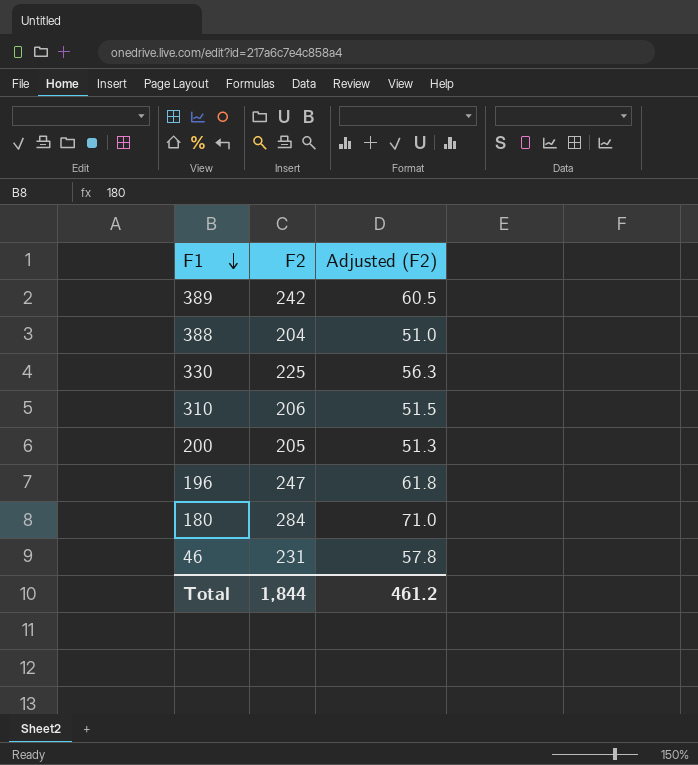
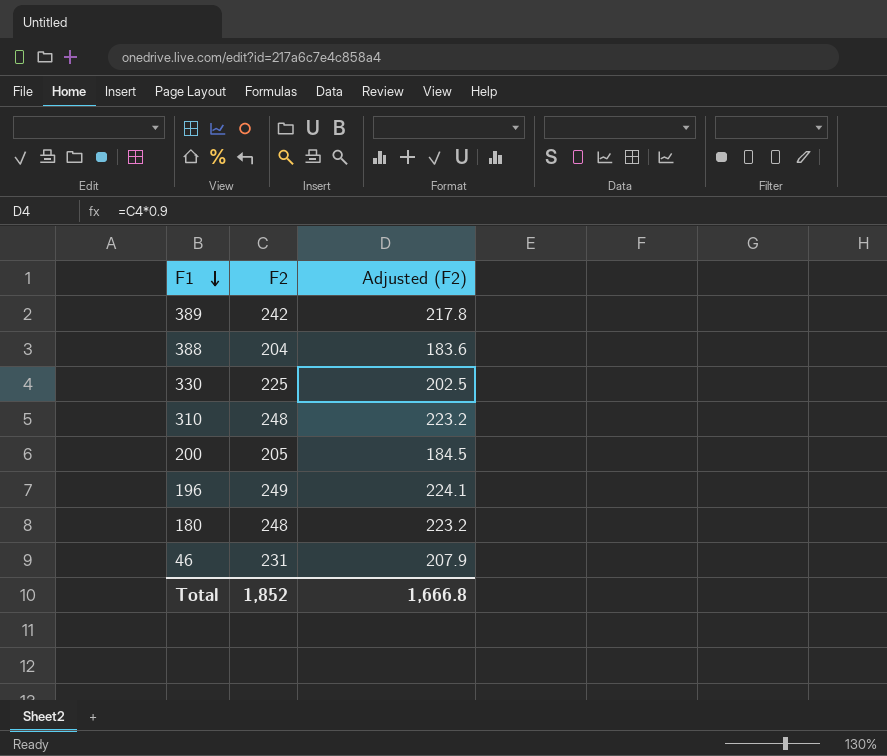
column Adjusted (F2) | formula: [F2] * 0.25 -> [F2] * 0.9
310 | F2: 206 -> 248
196 | F2: 247 -> 249
180 | F2: 284 -> 248
Total | F2: 1,844 -> 1,852
Total | Adjusted (F2): 461.2 -> 1,666.8

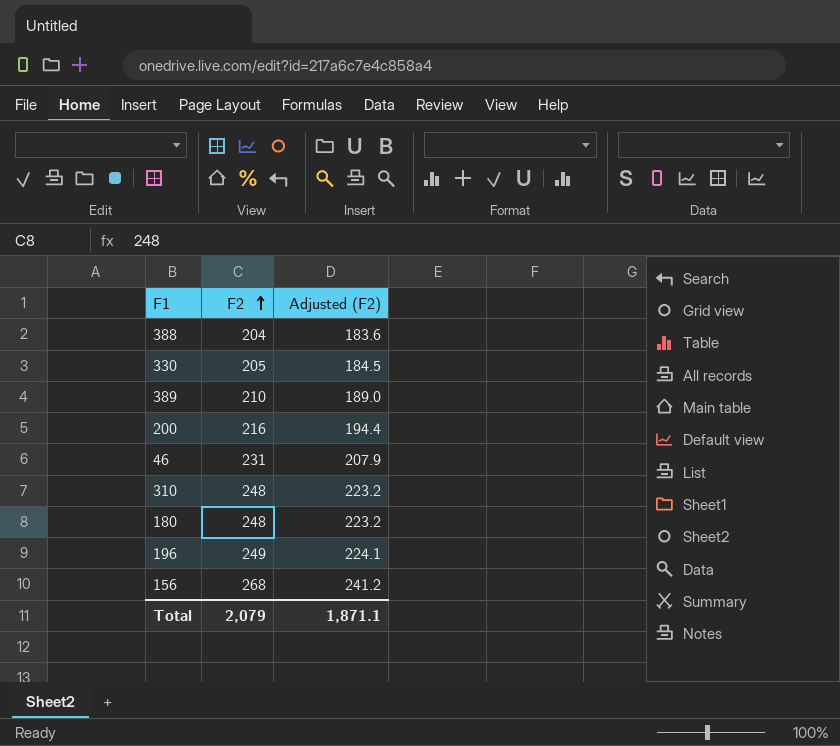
row order: F1 descending -> F2 ascending
330 | F2: 225 -> 205
330 | Adjusted (F2): 202.5 -> 184.5
389 | F2: 242 -> 210
389 | Adjusted (F2): 217.8 -> 189.0
200 | F2: 205 -> 216
200 | Adjusted (F2): 184.5 -> 194.4
row 156: none -> 268 | 241.2
Total | F2: 1,852 -> 2,079
Total | Adjusted (F2): 1,666.8 -> 1,871.1

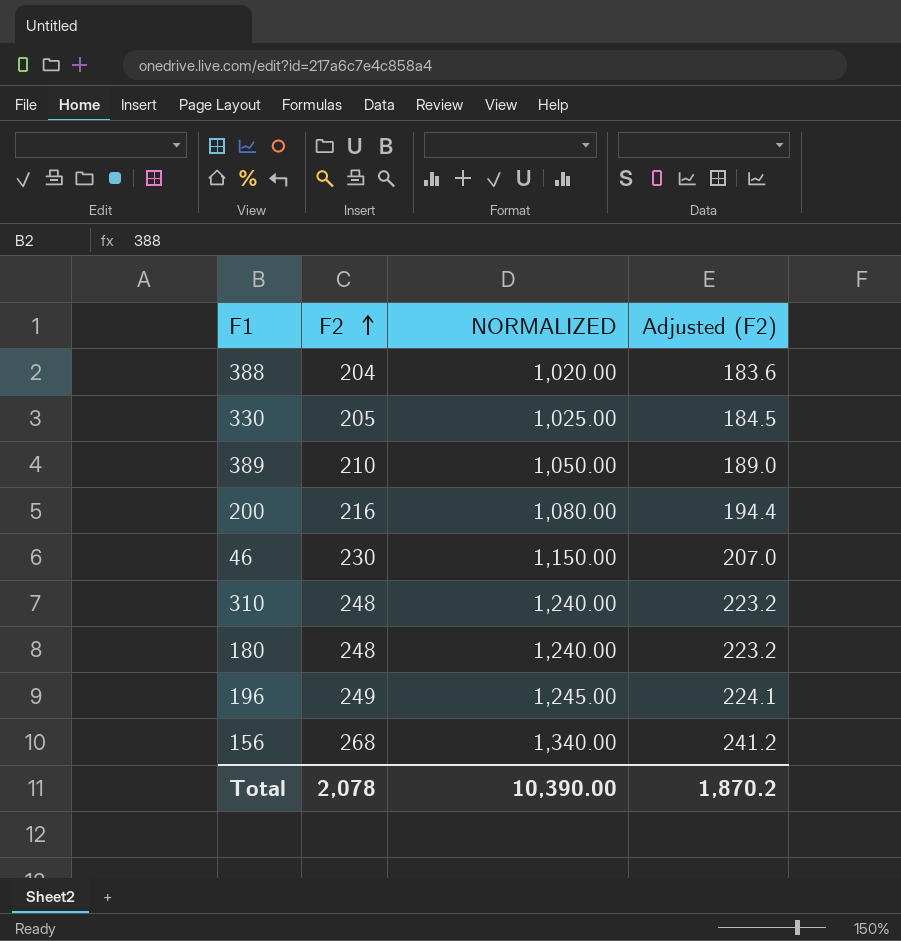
column NORMALIZED | formula: none -> [F2] * 5
46 | F2: 231 -> 230
46 | Adjusted (F2): 207.9 -> 207.0
Total | F2: 2,079 -> 2,078
Total | Adjusted (F2): 1,871.1 -> 1,870.2

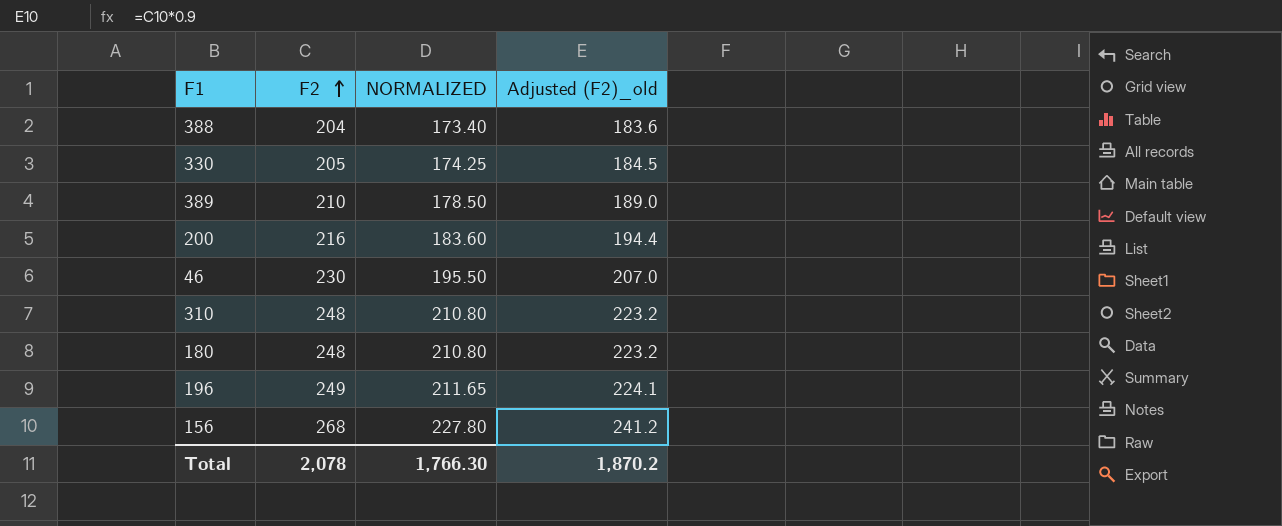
column NORMALIZED | formula: [F2] * 5 -> [F2] * 0.85
column name: Adjusted (F2) -> Adjusted (F2)_old
Total | NORMALIZED: 10,390.00 -> 1,766.30

